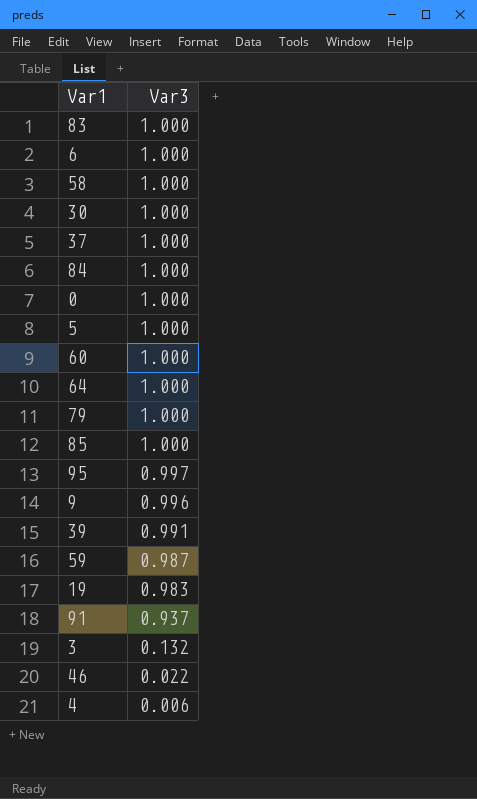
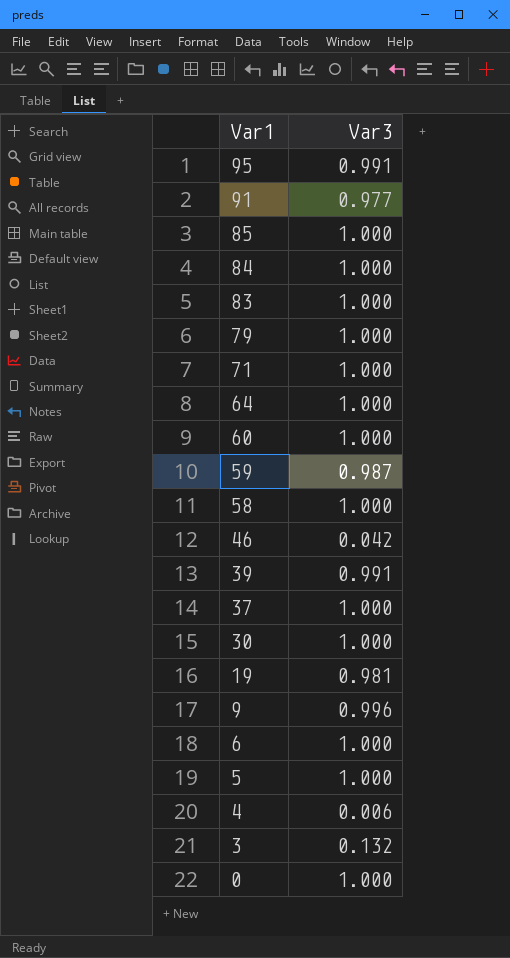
row order: Var3 descending -> Var1 descending
95 | Var3: 0.997 -> 0.991
91 | Var3: 0.937 -> 0.977
row 71: none -> 1.000
46 | Var3: 0.022 -> 0.042
19 | Var3: 0.983 -> 0.981

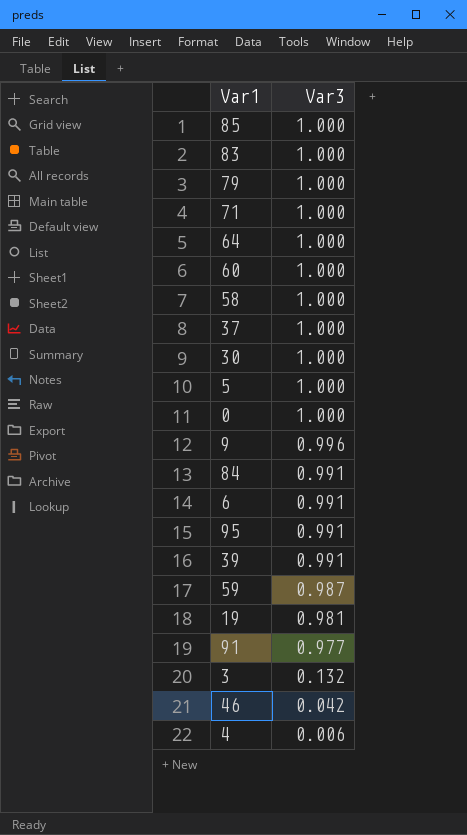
row order: Var1 descending -> Var3 descending
84 | Var3: 1.000 -> 0.991
6 | Var3: 1.000 -> 0.991

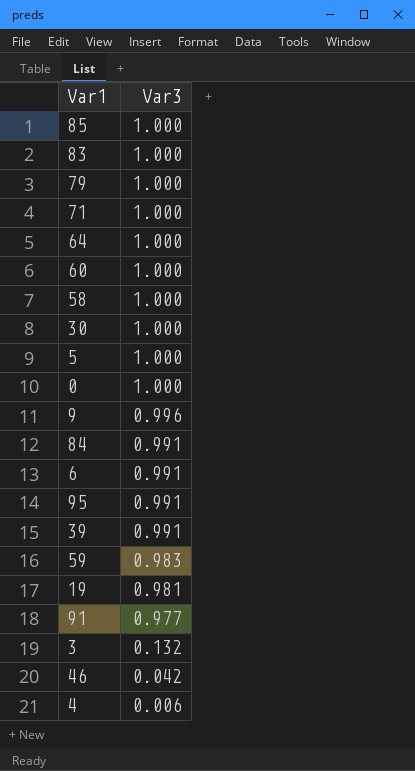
row 37: 1.000 -> none
59 | Var3: 0.987 -> 0.983

